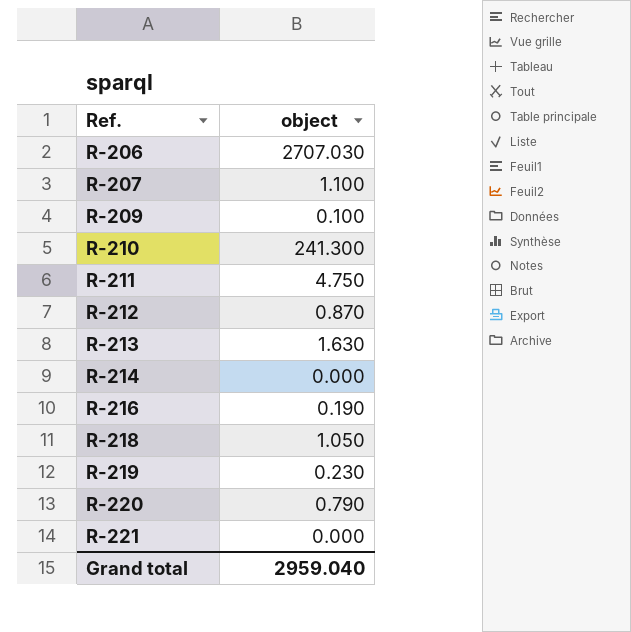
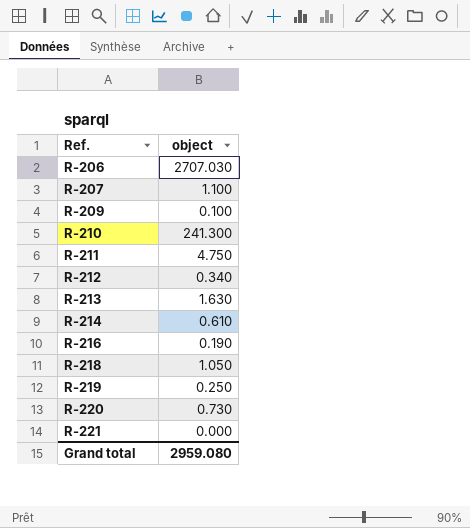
R-212 | object: 0.870 -> 0.340
R-214 | object: 0.000 -> 0.610
R-219 | object: 0.230 -> 0.250
R-220 | object: 0.790 -> 0.730
Grand total | object: 2959.040 -> 2959.080

